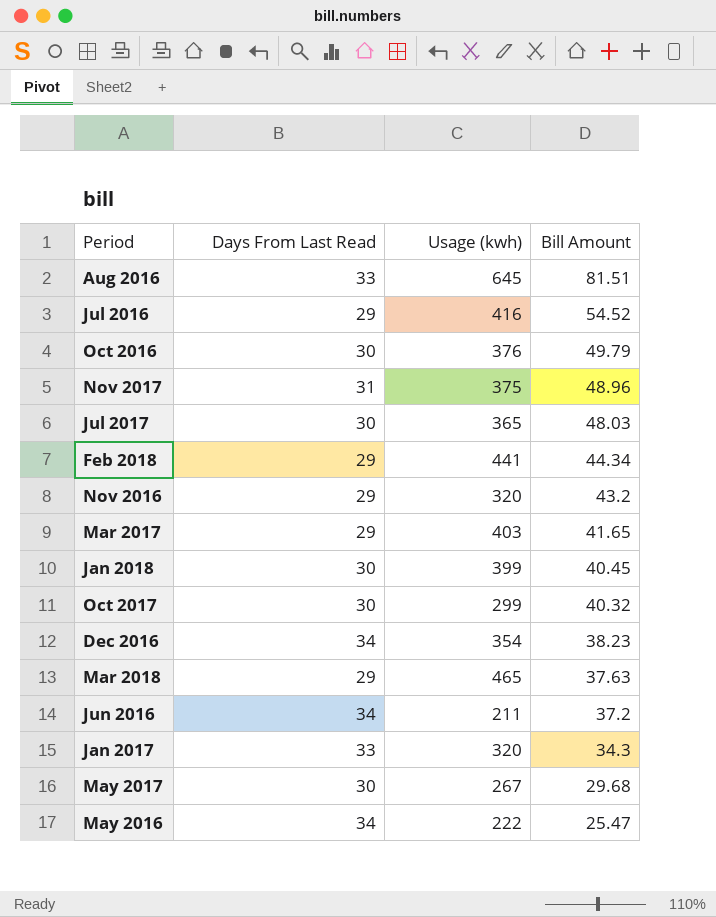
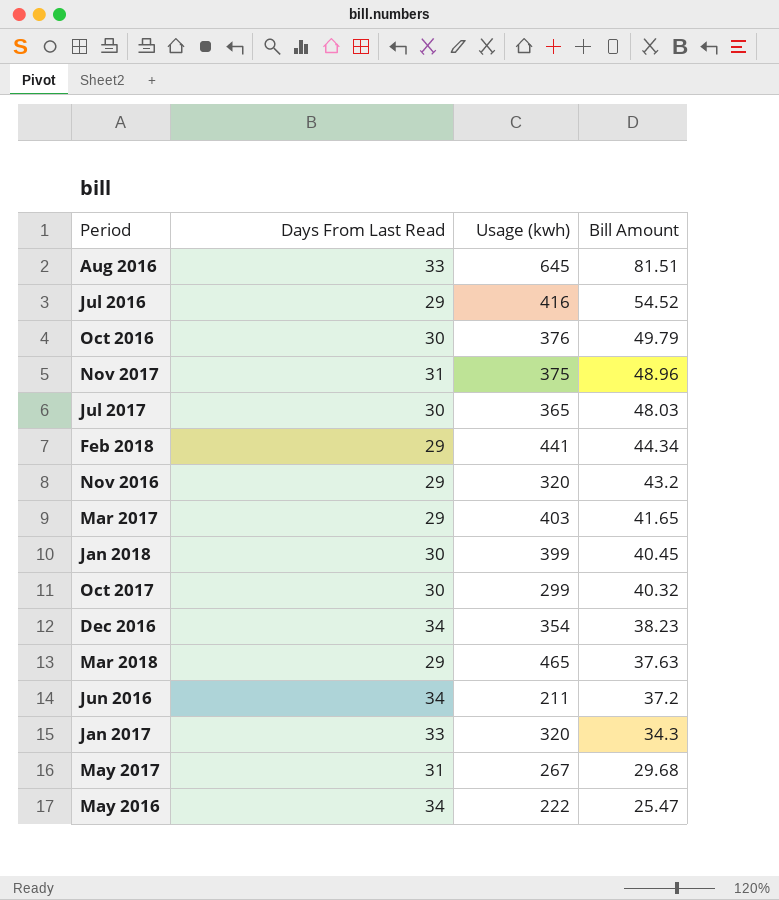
May 2017 | Days From Last Read: 30 -> 31

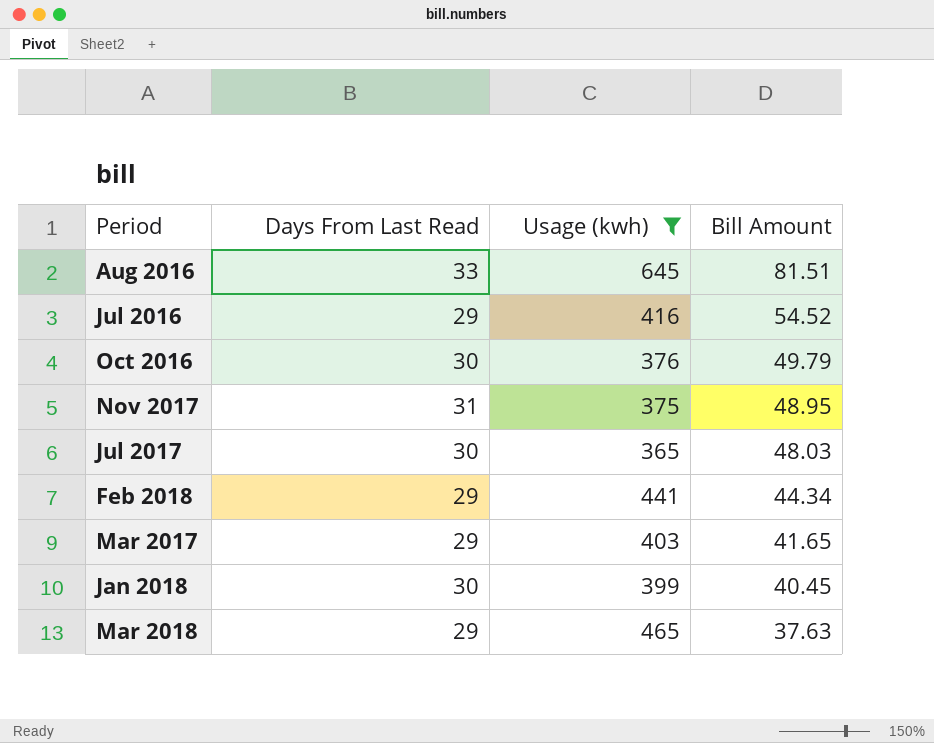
filter: none -> Usage (kwh) >= 365
Nov 2017 | Bill Amount: 48.96 -> 48.95

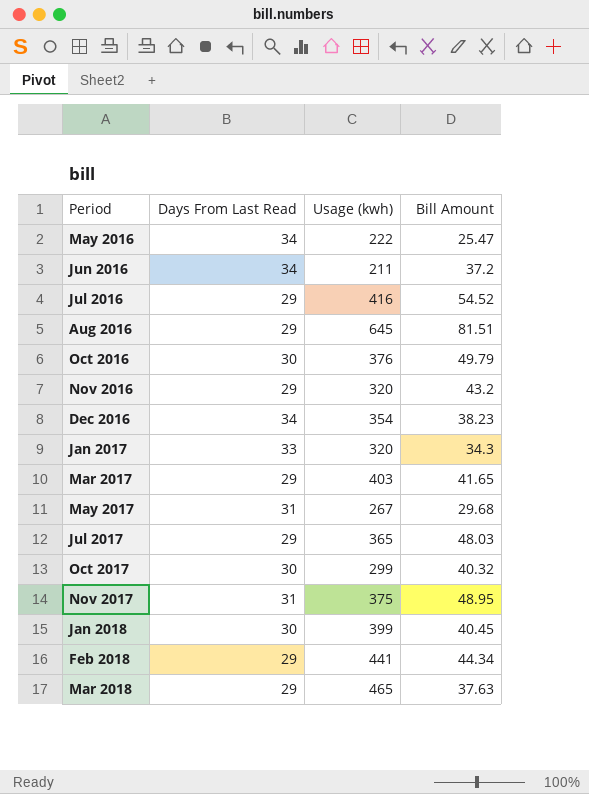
filter: Usage (kwh) >= 365 -> none
row order: Bill Amount descending -> Period ascending
Aug 2016 | Days From Last Read: 33 -> 29
Jul 2017 | Days From Last Read: 30 -> 29

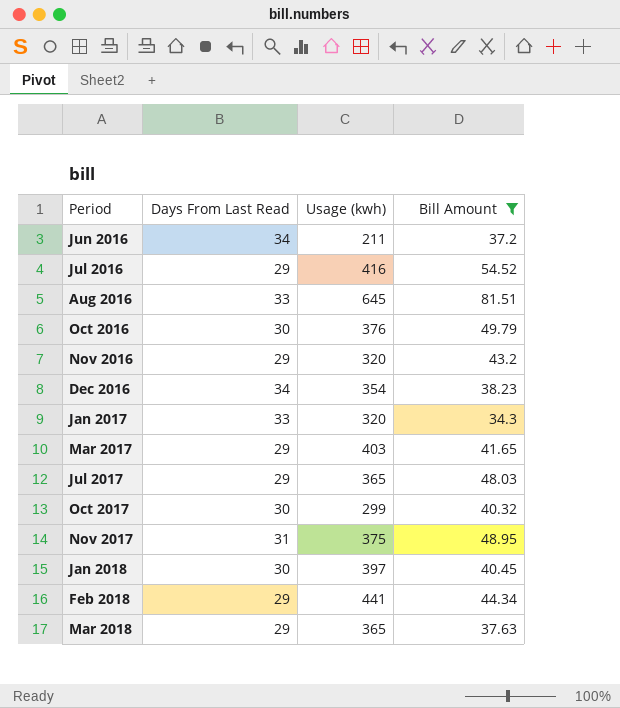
filter: none -> Bill Amount >= 34.3
Aug 2016 | Days From Last Read: 29 -> 33
Jan 2018 | Usage (kwh): 399 -> 397
Mar 2018 | Usage (kwh): 465 -> 365

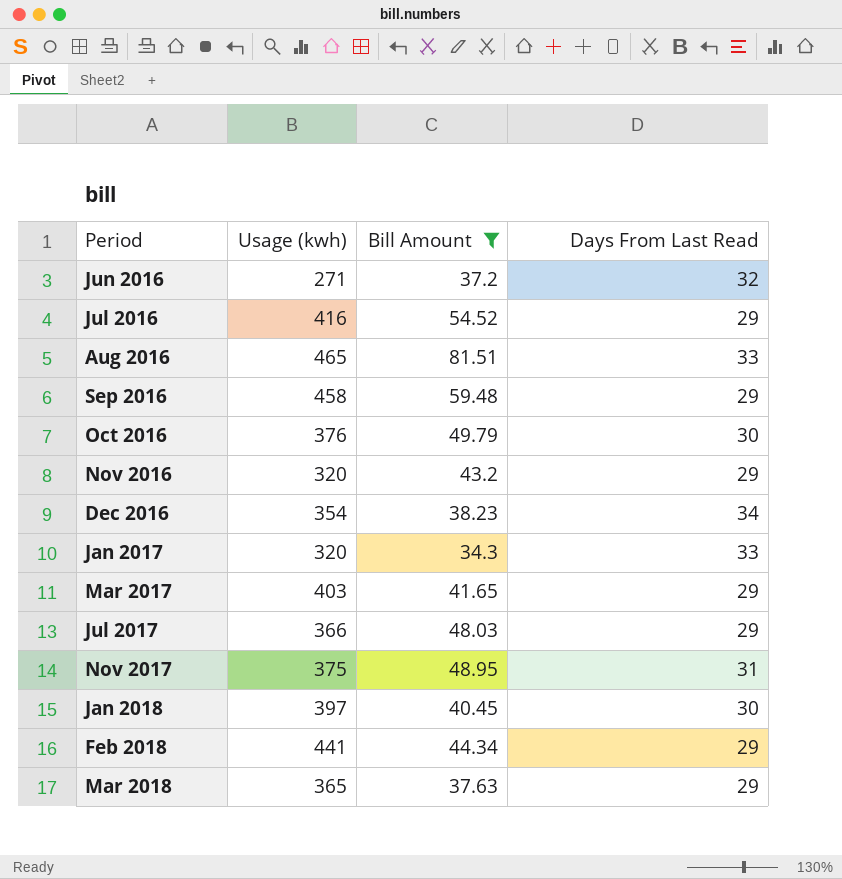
column Days From Last Read | position: 2 -> 4
row Oct 2017: 30 | 299 | 40.32 -> none
Jun 2016 | Usage (kwh): 211 -> 271
Jun 2016 | Days From Last Read: 34 -> 32
Aug 2016 | Usage (kwh): 645 -> 465
row Sep 2016: none -> 458 | 59.48 | 29
Jul 2017 | Usage (kwh): 365 -> 366

